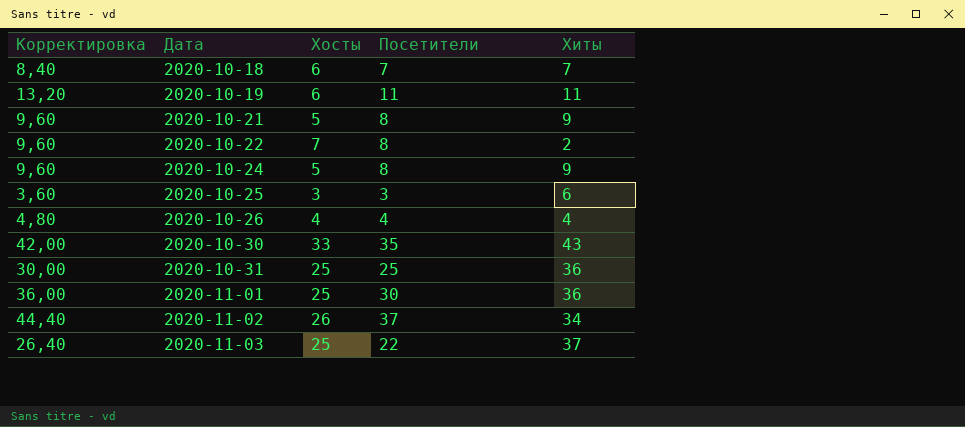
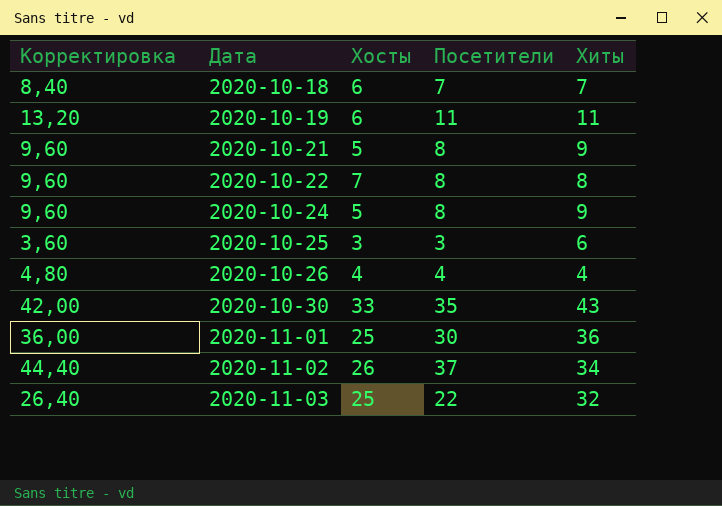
row 2020-10-31: 30,00 | 25 | 25 | 36 -> none
2020-10-22 | Хиты: 2 -> 8
2020-11-03 | Хиты: 37 -> 32

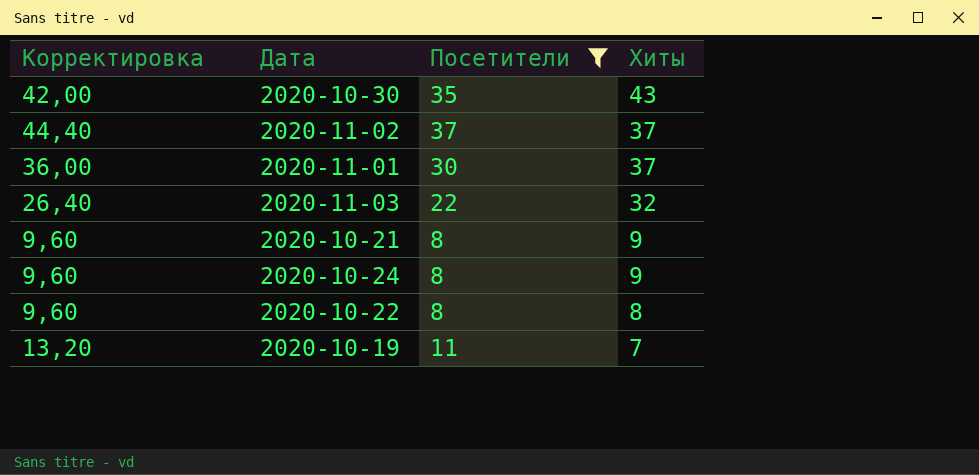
filter: none -> Посетители >= 8
row order: Дата ascending -> Хиты descending
column Хосты | position: 3 -> none
2020-11-02 | Хиты: 34 -> 37
2020-11-01 | Хиты: 36 -> 37
2020-10-19 | Хиты: 11 -> 7

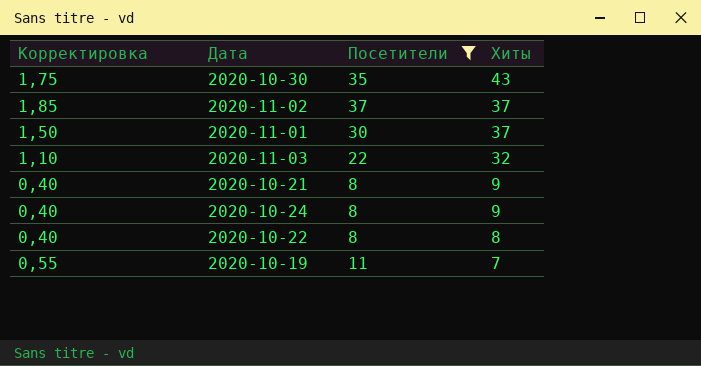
column Корректировка | formula: [Посетители] * 1,2 -> [Посетители] * 0,05

